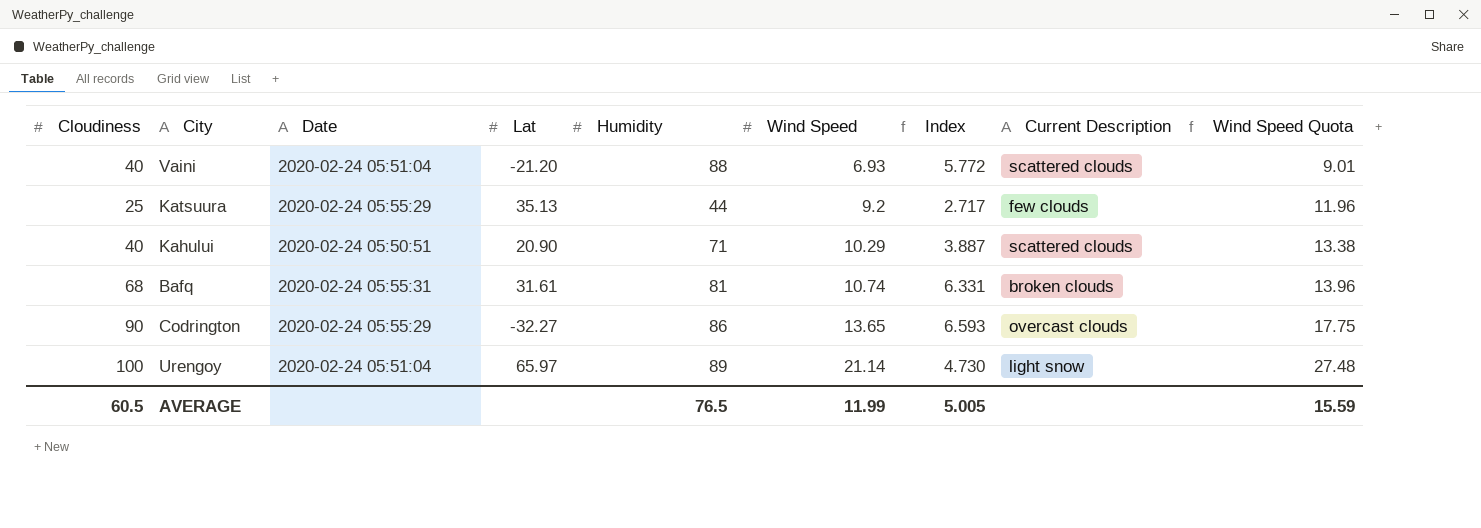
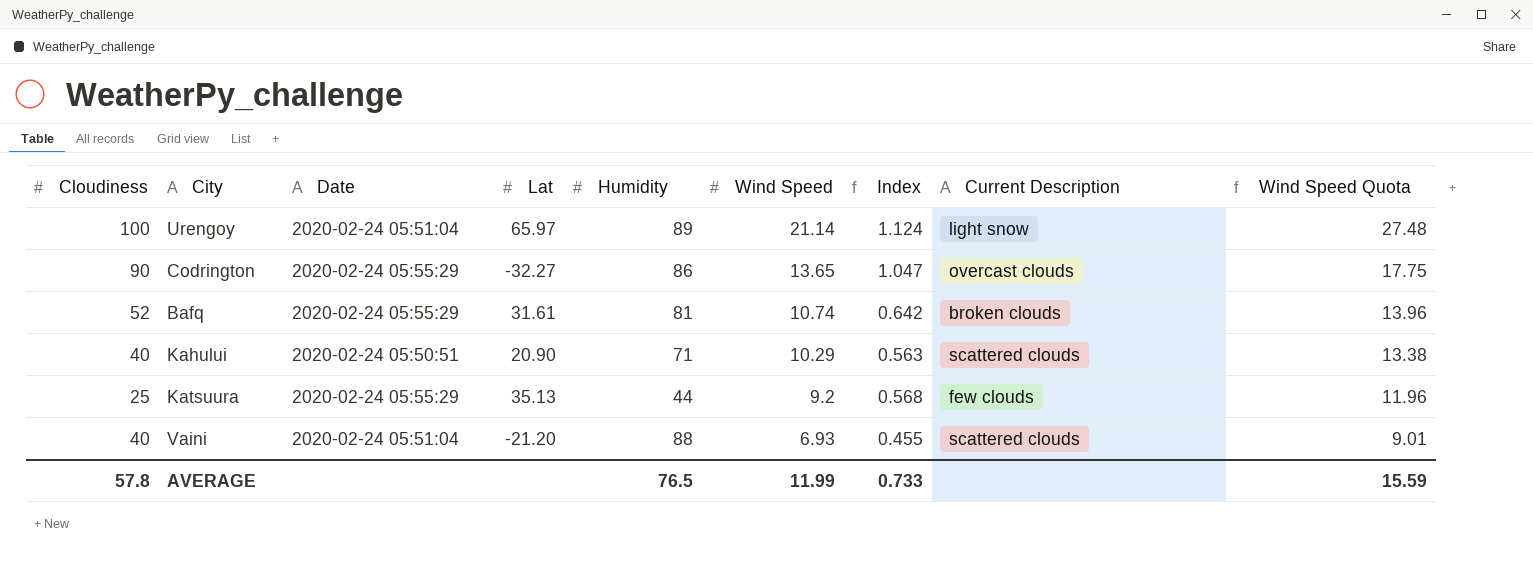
row order: Wind Speed ascending -> Wind Speed descending
column Index | formula: [Cloudiness] / [Wind Speed] -> [Cloudiness] / [Humidity]
Bafq | Cloudiness: 68 -> 52
Bafq | Date: 2020-02-24 05:55:31 -> 2020-02-24 05:55:29
AVERAGE | Cloudiness: 60.5 -> 57.8
AVERAGE | Index: 5.005 -> 0.733

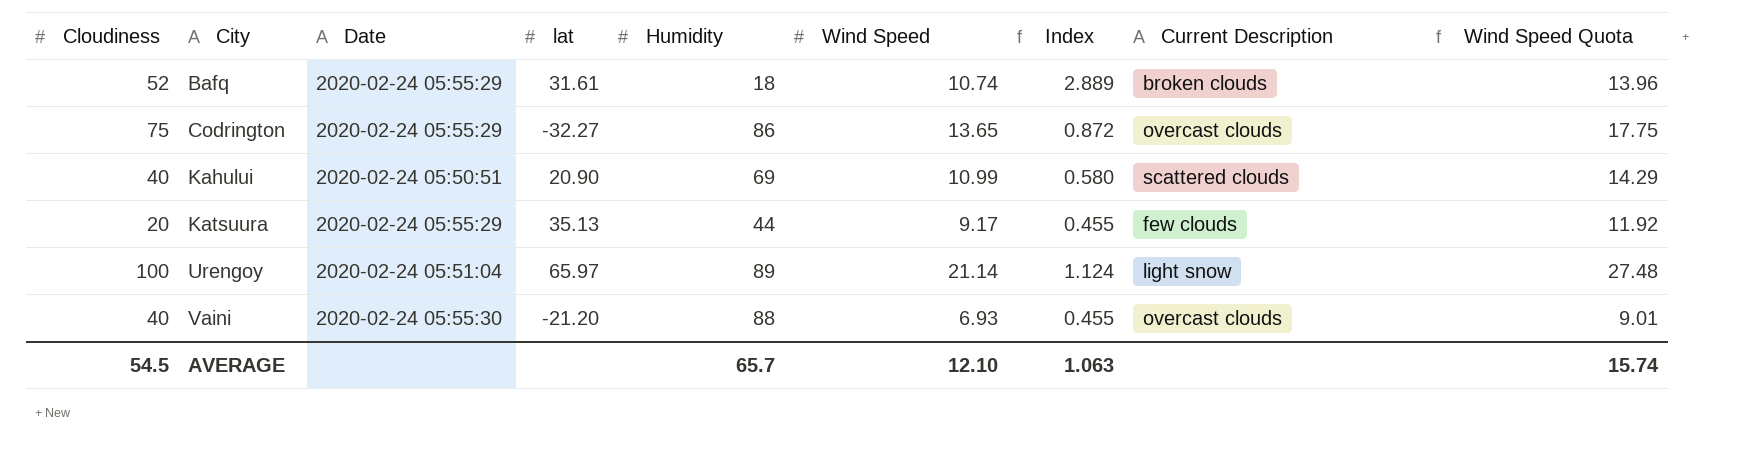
row order: Wind Speed descending -> City ascending
column name: Lat -> lat
Bafq | Humidity: 81 -> 18
Bafq | Index: 0.642 -> 2.889
Codrington | Cloudiness: 90 -> 75
Codrington | Index: 1.047 -> 0.872
Kahului | Humidity: 71 -> 69
Kahului | Wind Speed: 10.29 -> 10.99
Kahului | Index: 0.563 -> 0.580
Kahului | Wind Speed Quota: 13.38 -> 14.29
Katsuura | Cloudiness: 25 -> 20
Katsuura | Wind Speed: 9.2 -> 9.17
Katsuura | Index: 0.568 -> 0.455
Katsuura | Wind Speed Quota: 11.96 -> 11.92
Vaini | Date: 2020-02-24 05:51:04 -> 2020-02-24 05:55:30
Vaini | Current Description: scattered clouds -> overcast clouds
AVERAGE | Cloudiness: 57.8 -> 54.5
AVERAGE | Humidity: 76.5 -> 65.7
AVERAGE | Wind Speed: 11.99 -> 12.10
AVERAGE | Index: 0.733 -> 1.063
AVERAGE | Wind Speed Quota: 15.59 -> 15.74

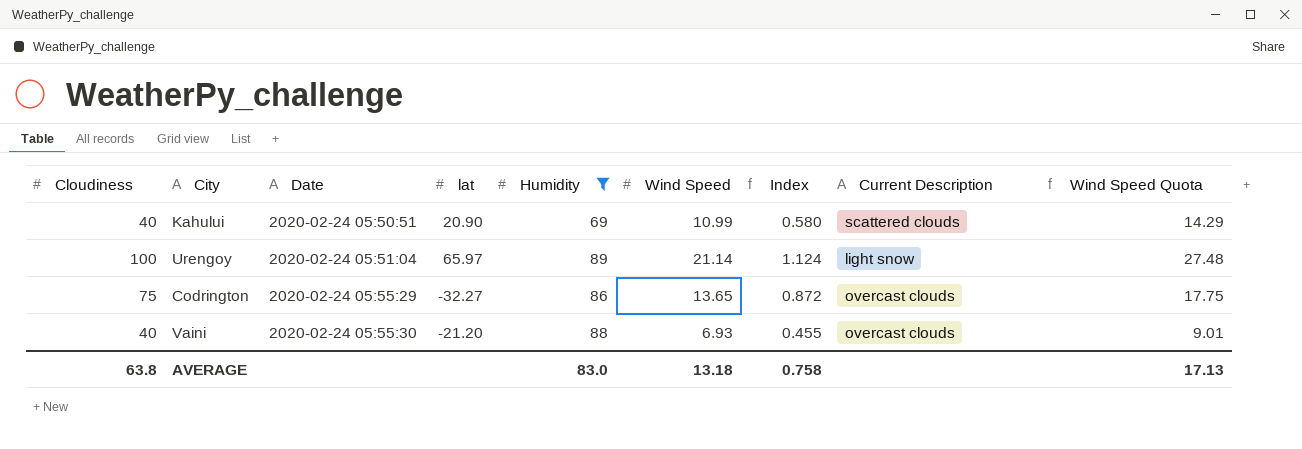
filter: none -> Humidity >= 69
row order: City ascending -> Date ascending
AVERAGE | Cloudiness: 54.5 -> 63.8
AVERAGE | Humidity: 65.7 -> 83.0
AVERAGE | Wind Speed: 12.10 -> 13.18
AVERAGE | Index: 1.063 -> 0.758
AVERAGE | Wind Speed Quota: 15.74 -> 17.13

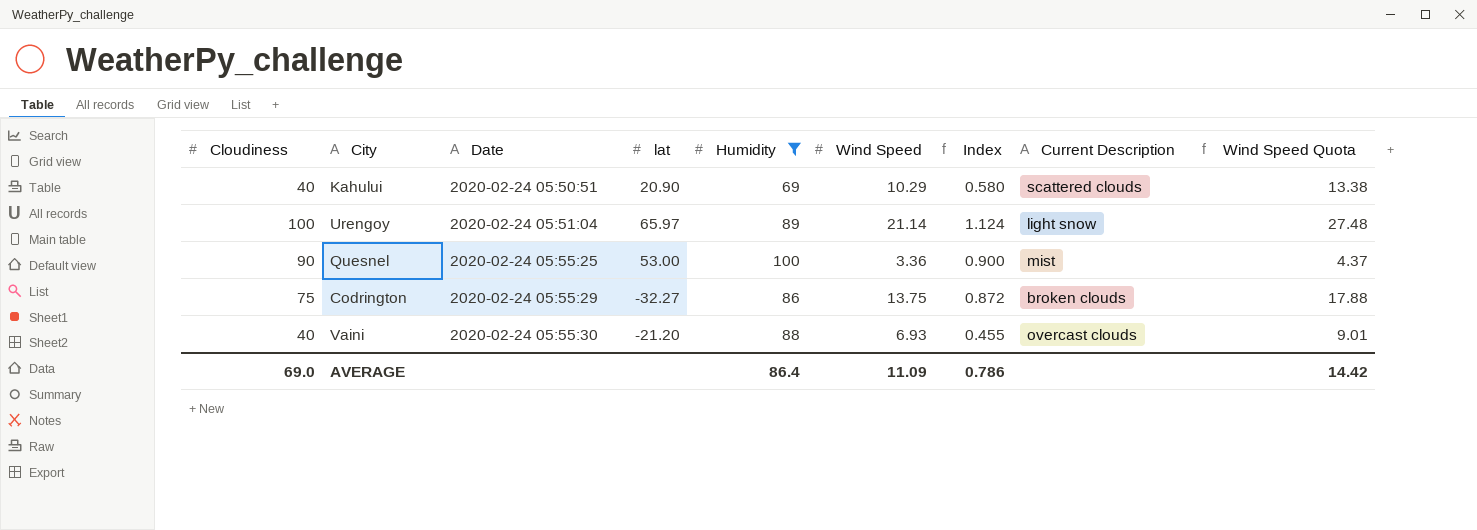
Kahului | Wind Speed: 10.99 -> 10.29
Kahului | Wind Speed Quota: 14.29 -> 13.38
row Quesnel: none -> 90 | 2020-02-24 05:55:25 | 53.00 | 100 | 3.36 | 0.900 | mist | 4.37
Codrington | Wind Speed: 13.65 -> 13.75
Codrington | Current Description: overcast clouds -> broken clouds
Codrington | Wind Speed Quota: 17.75 -> 17.88
AVERAGE | Cloudiness: 63.8 -> 69.0
AVERAGE | Humidity: 83.0 -> 86.4
AVERAGE | Wind Speed: 13.18 -> 11.09
AVERAGE | Index: 0.758 -> 0.786
AVERAGE | Wind Speed Quota: 17.13 -> 14.42

